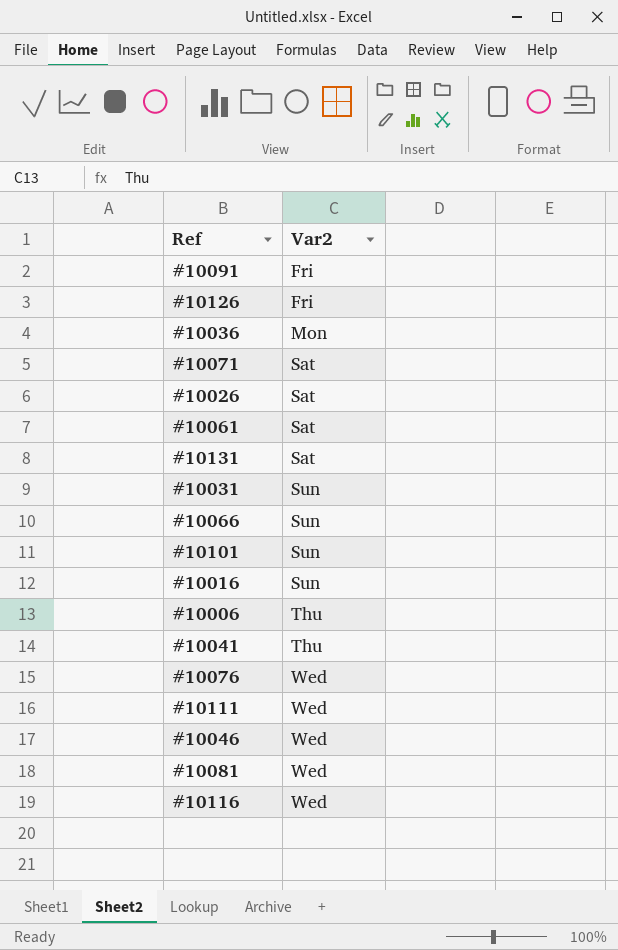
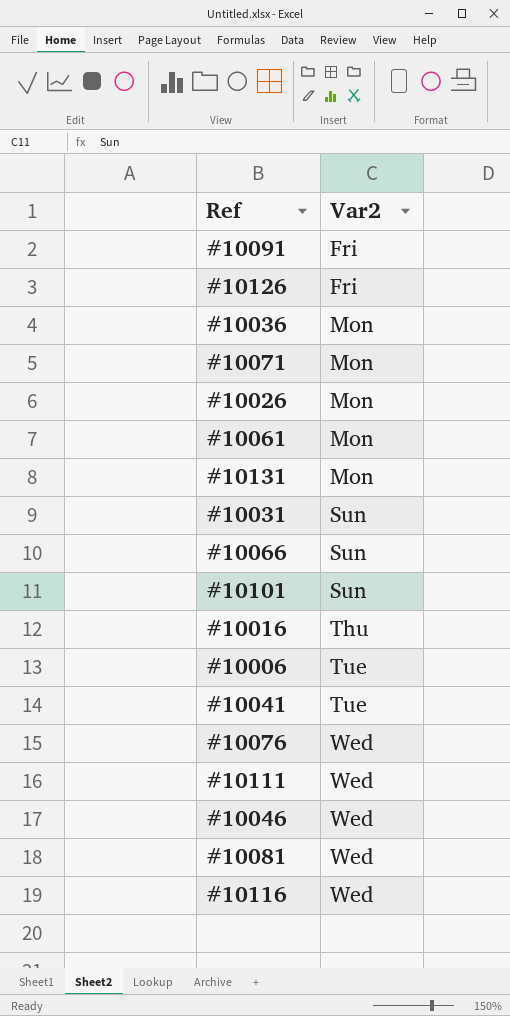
#10071 | Var2: Sat -> Mon
#10026 | Var2: Sat -> Mon
#10061 | Var2: Sat -> Mon
#10131 | Var2: Sat -> Mon
#10016 | Var2: Sun -> Thu
#10006 | Var2: Thu -> Tue
#10041 | Var2: Thu -> Tue

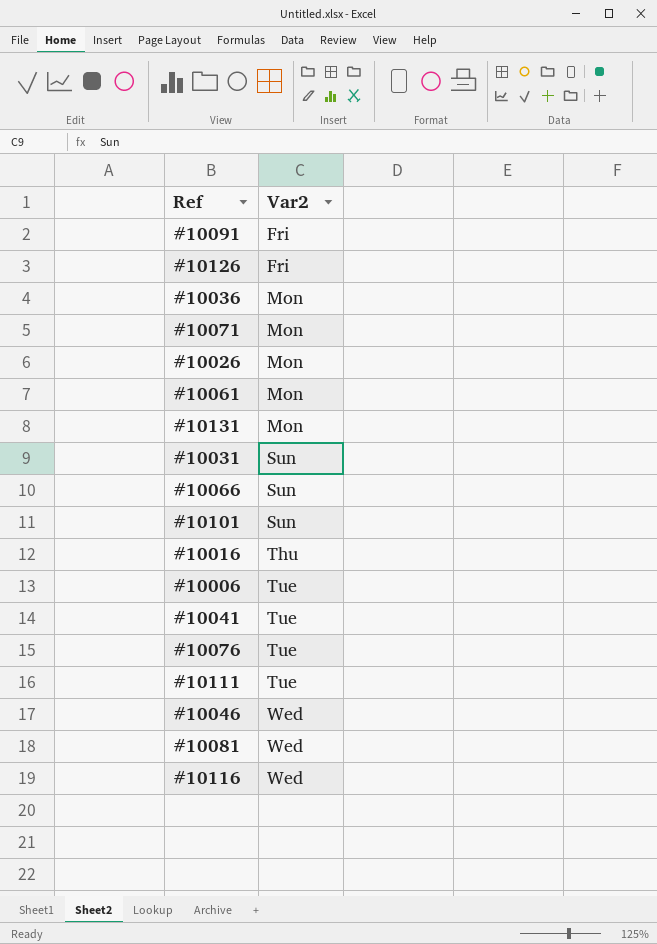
#10076 | Var2: Wed -> Tue
#10111 | Var2: Wed -> Tue

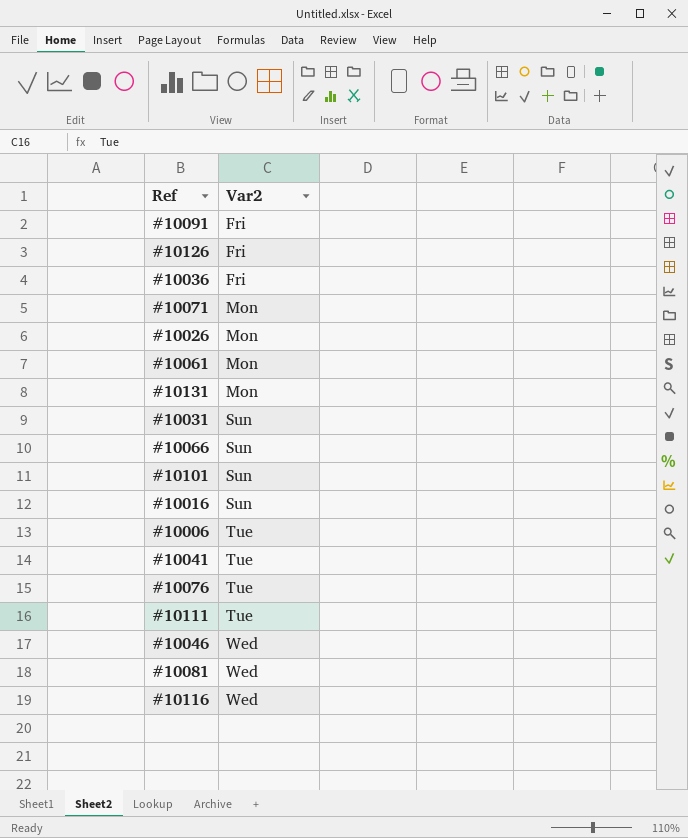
#10036 | Var2: Mon -> Fri
#10016 | Var2: Thu -> Sun

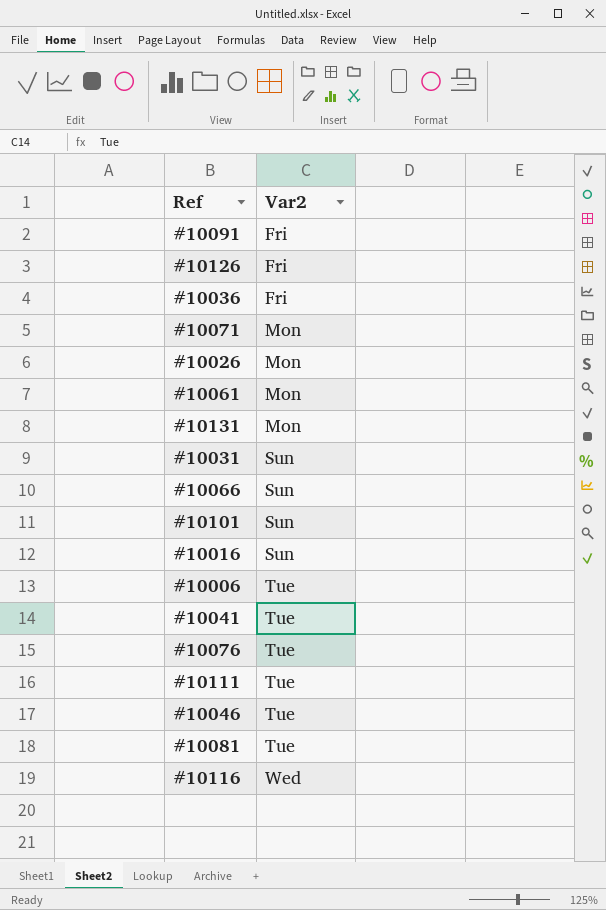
#10046 | Var2: Wed -> Tue
#10081 | Var2: Wed -> Tue

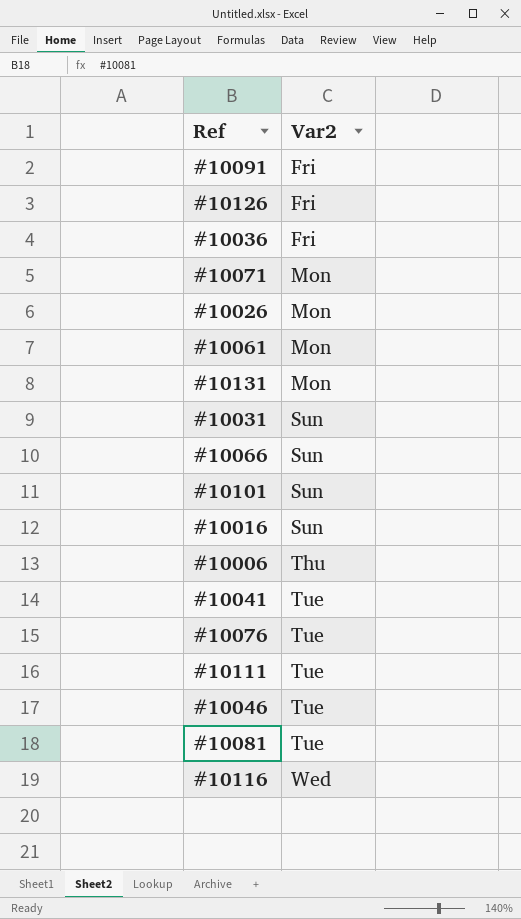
#10006 | Var2: Tue -> Thu

